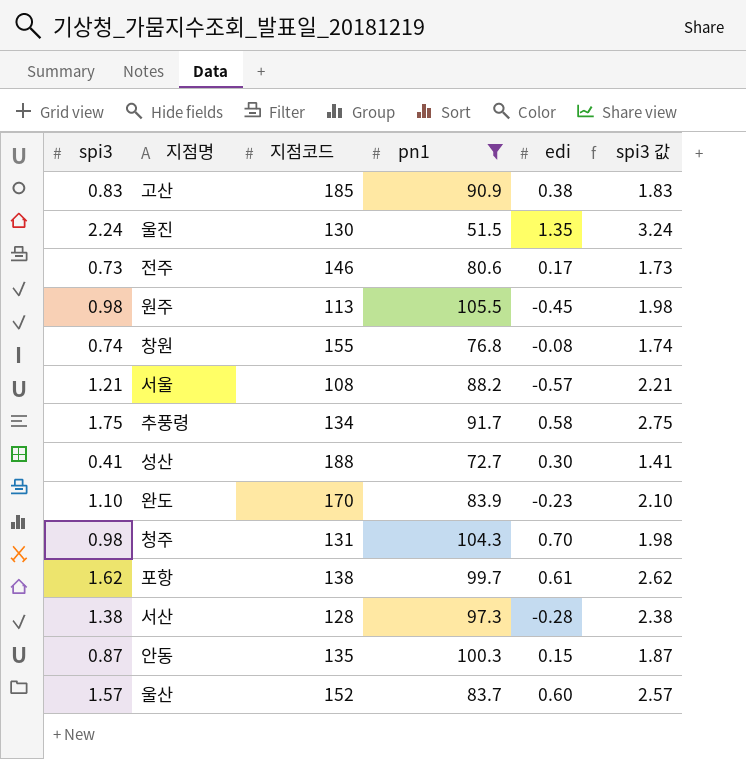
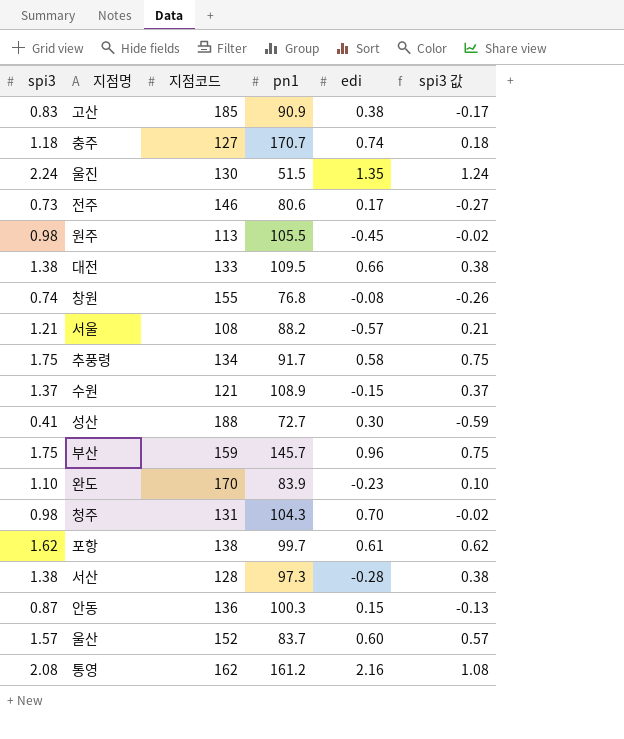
filter: pn1 <= 105.5 -> none
column spi3 값 | formula: [spi3] + 1 -> [spi3] - 1
안동 | 지점코드: 135 -> 136

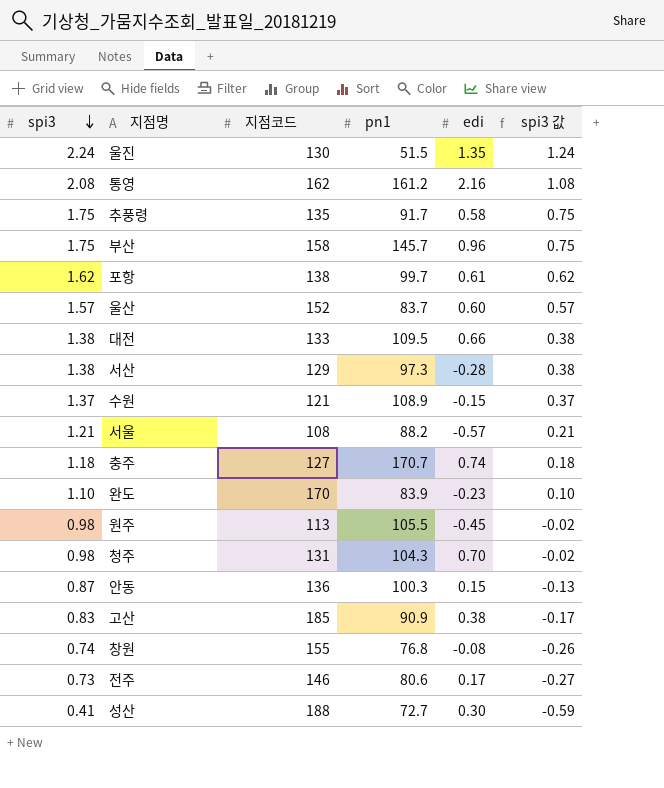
row order: none -> spi3 descending
추풍령 | 지점코드: 134 -> 135
부산 | 지점코드: 159 -> 158
서산 | 지점코드: 128 -> 129

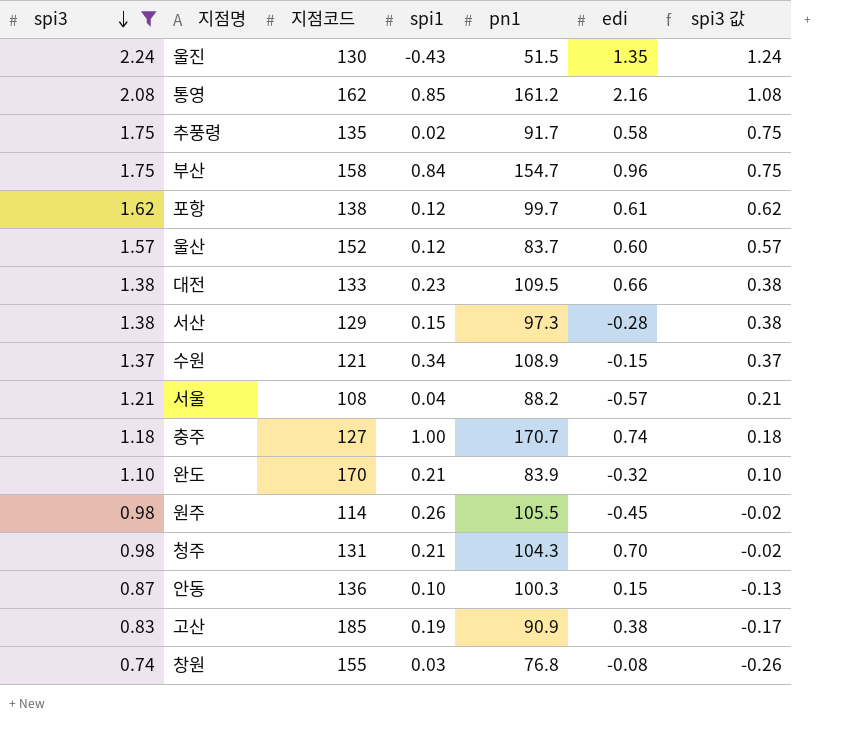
filter: none -> spi3 >= 0.74
column spi1 | position: none -> 4
부산 | pn1: 145.7 -> 154.7
완도 | edi: -0.23 -> -0.32
원주 | 지점코드: 113 -> 114

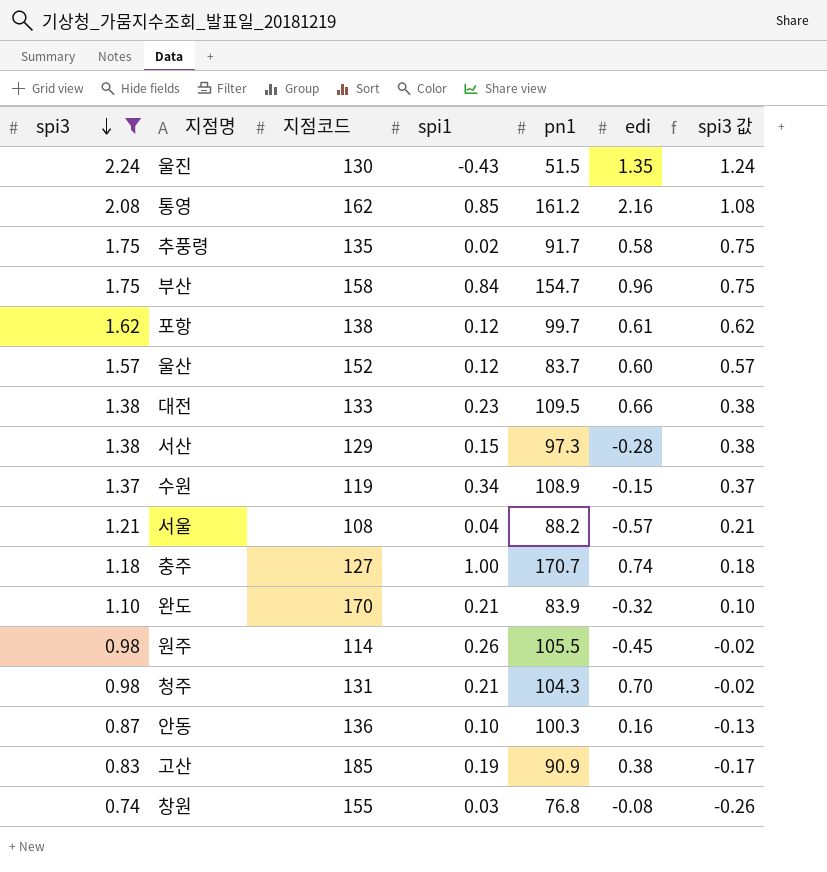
수원 | 지점코드: 121 -> 119
안동 | edi: 0.15 -> 0.16

